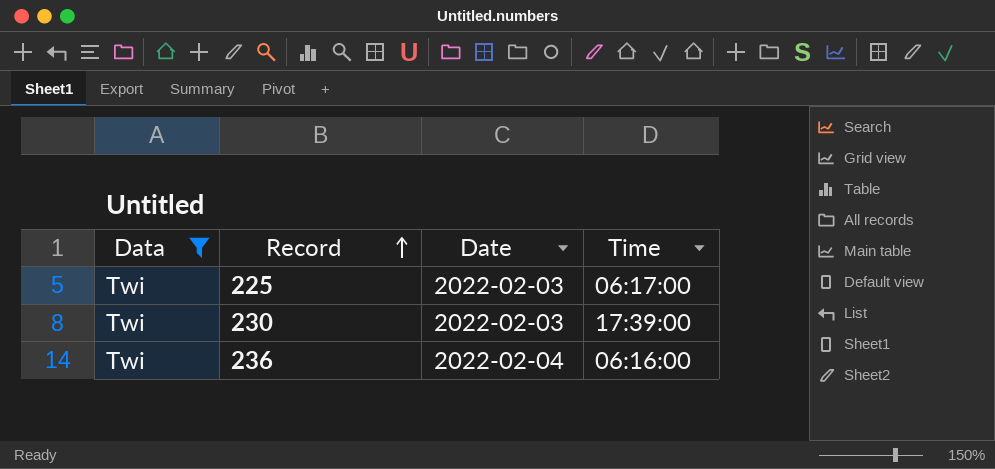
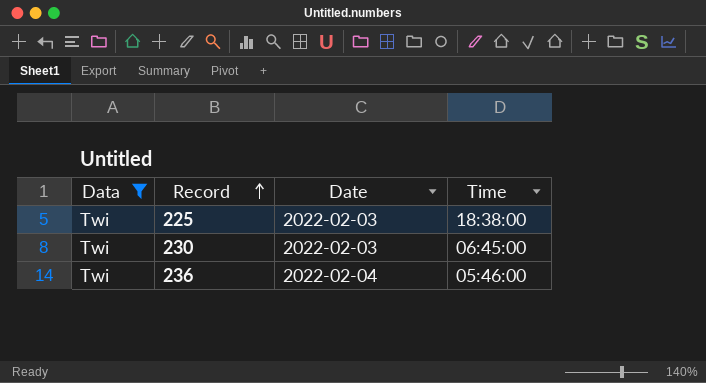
225 | Time: 06:17:00 -> 18:38:00
230 | Time: 17:39:00 -> 06:45:00
236 | Time: 06:16:00 -> 05:46:00

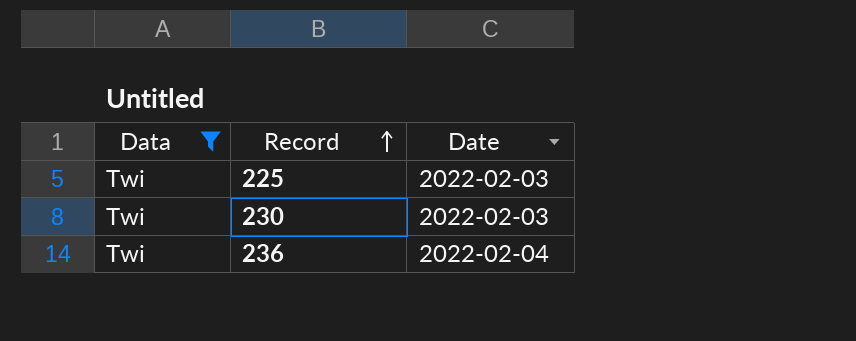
column Time | position: 4 -> none

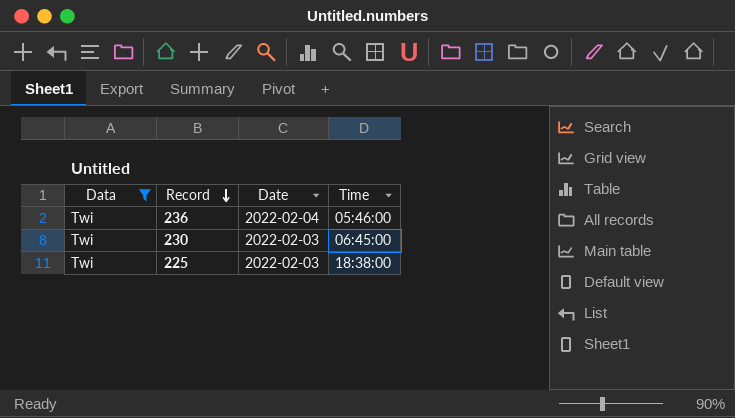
row order: Record ascending -> Record descending
column Time | position: none -> 4

